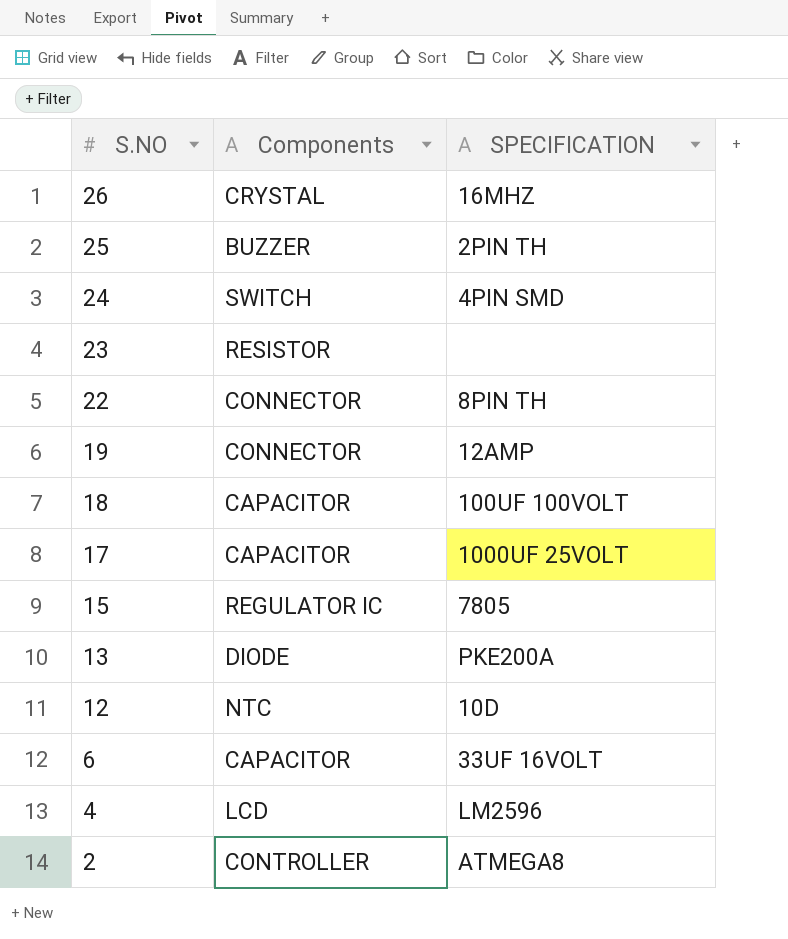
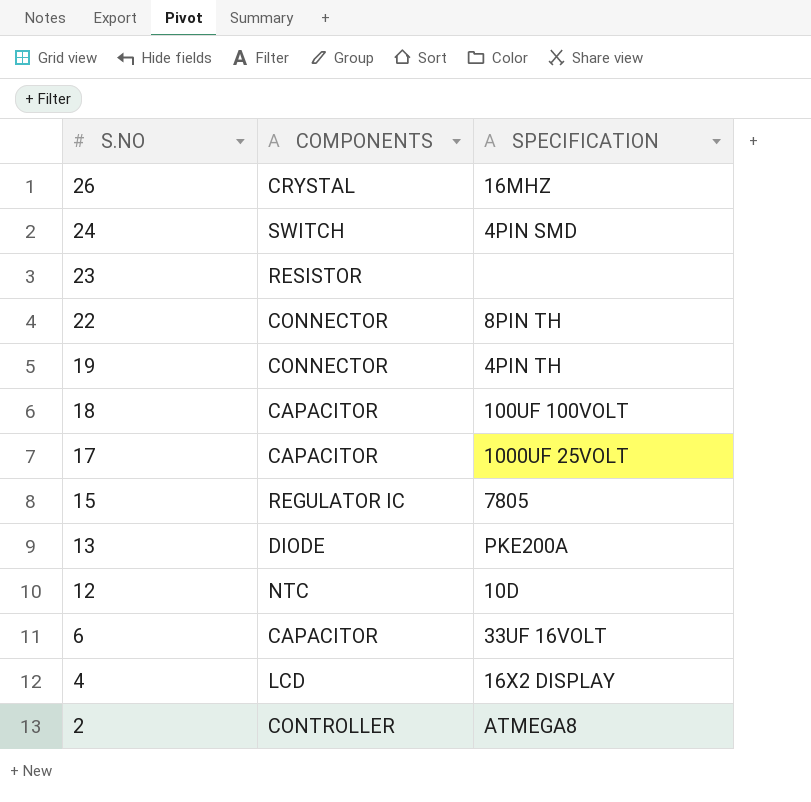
column name: Components -> COMPONENTS
row 25: BUZZER | 2PIN TH -> none
19 | SPECIFICATION: 12AMP -> 4PIN TH
4 | SPECIFICATION: LM2596 -> 16X2 DISPLAY

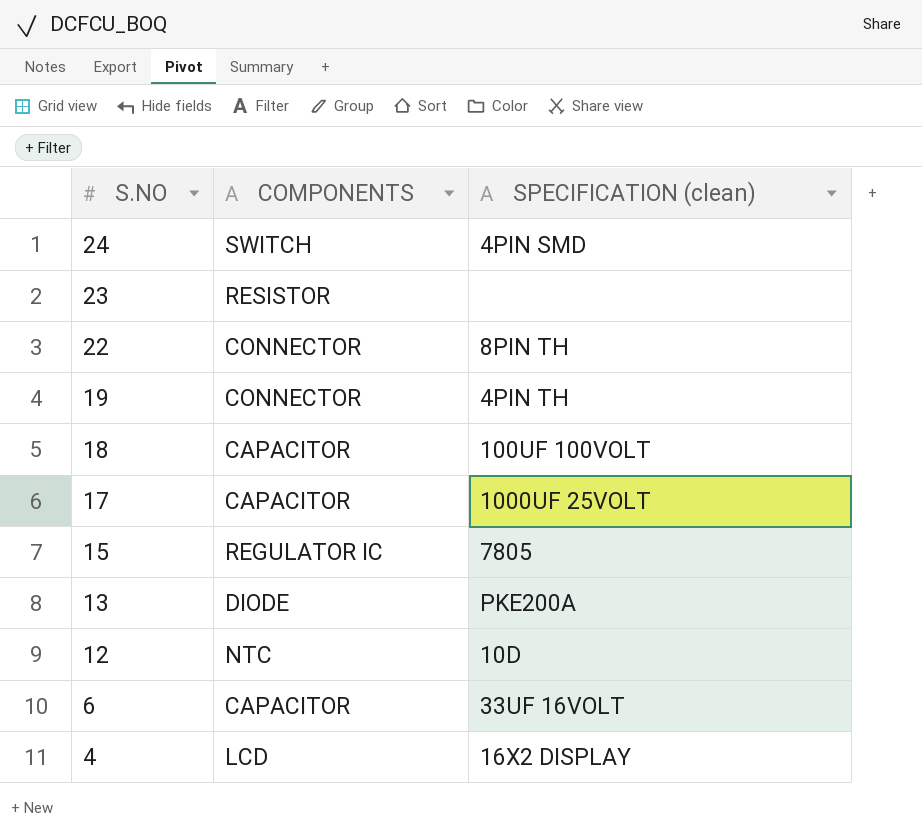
column name: SPECIFICATION -> SPECIFICATION (clean)
row 26: CRYSTAL | 16MHZ -> none
row 2: CONTROLLER | ATMEGA8 -> none

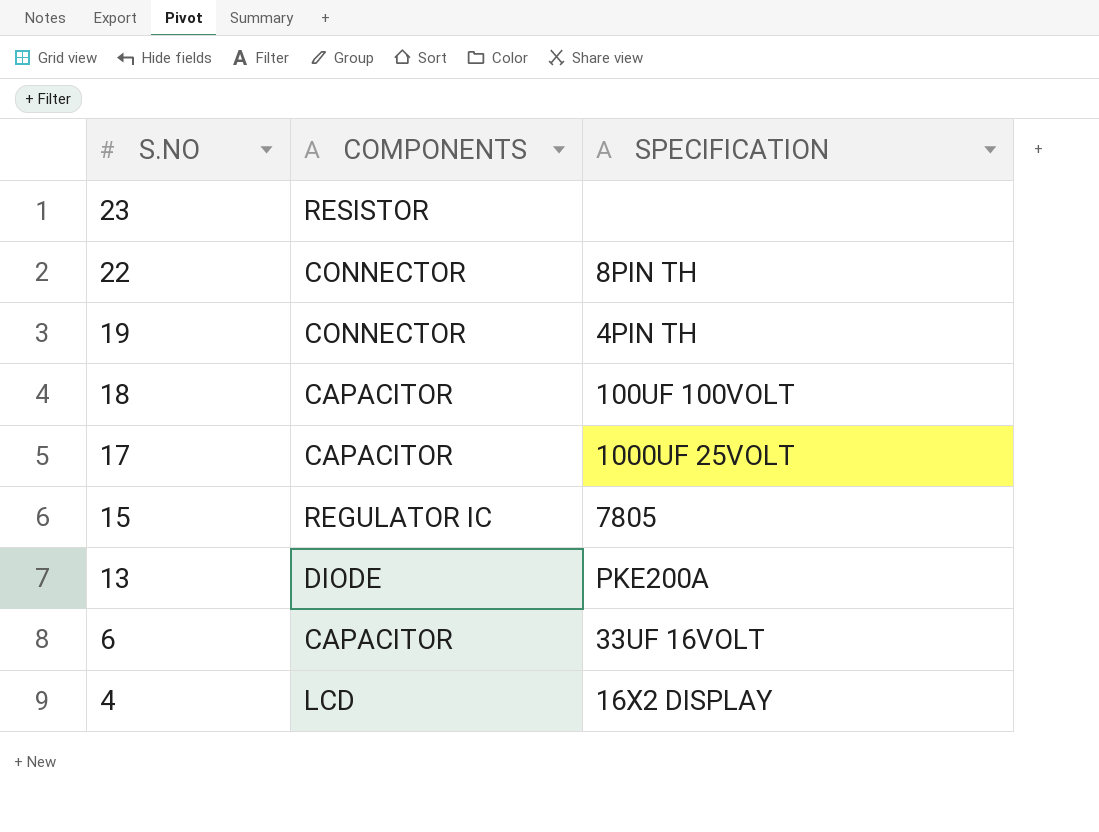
column name: SPECIFICATION (clean) -> SPECIFICATION
row 24: SWITCH | 4PIN SMD -> none
row 12: NTC | 10D -> none

